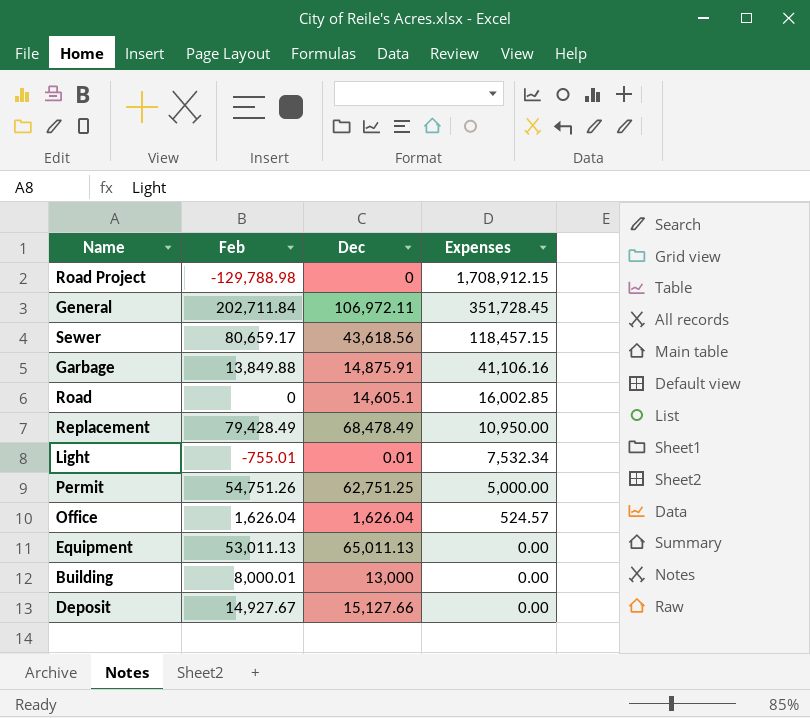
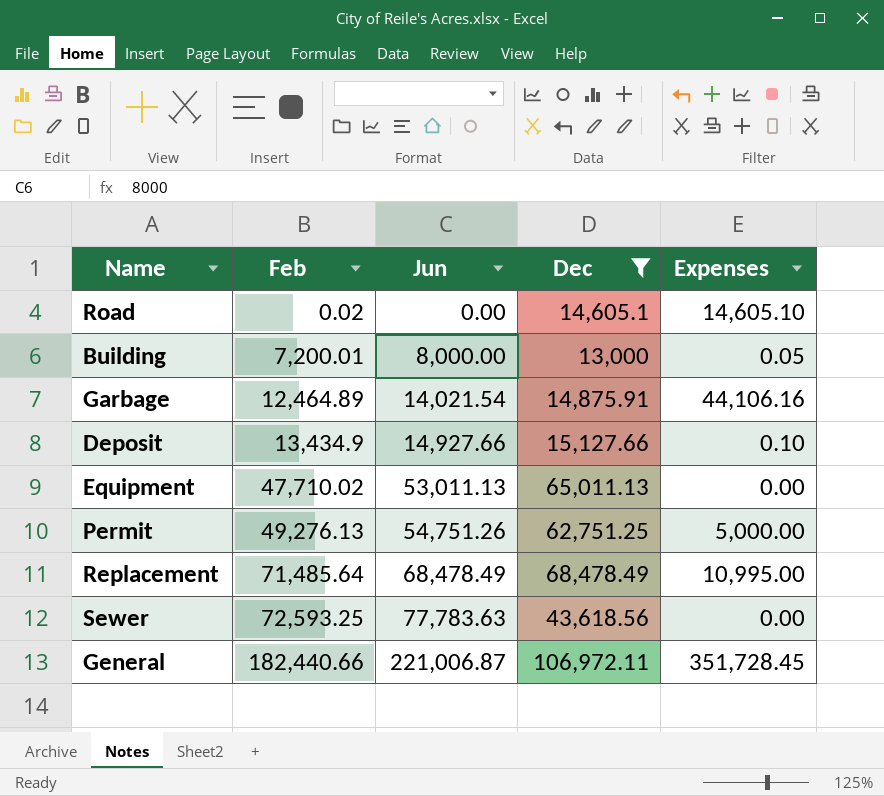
filter: none -> Dec >= 13,000
row order: Expenses descending -> Feb ascending
column Jun | position: none -> 3
Road | Feb: 0 -> 0.02
Road | Expenses: 16,002.85 -> 14,605.10
Building | Feb: 8,000.01 -> 7,200.01
Building | Expenses: 0.00 -> 0.05
Garbage | Feb: 13,849.88 -> 12,464.89
Garbage | Expenses: 41,106.16 -> 44,106.16
Deposit | Feb: 14,927.67 -> 13,434.9
Deposit | Expenses: 0.00 -> 0.10
Equipment | Feb: 53,011.13 -> 47,710.02
Permit | Feb: 54,751.26 -> 49,276.13
Replacement | Feb: 79,428.49 -> 71,485.64
Replacement | Expenses: 10,950.00 -> 10,995.00
Sewer | Feb: 80,659.17 -> 72,593.25
Sewer | Expenses: 118,457.15 -> 0.00
General | Feb: 202,711.84 -> 182,440.66

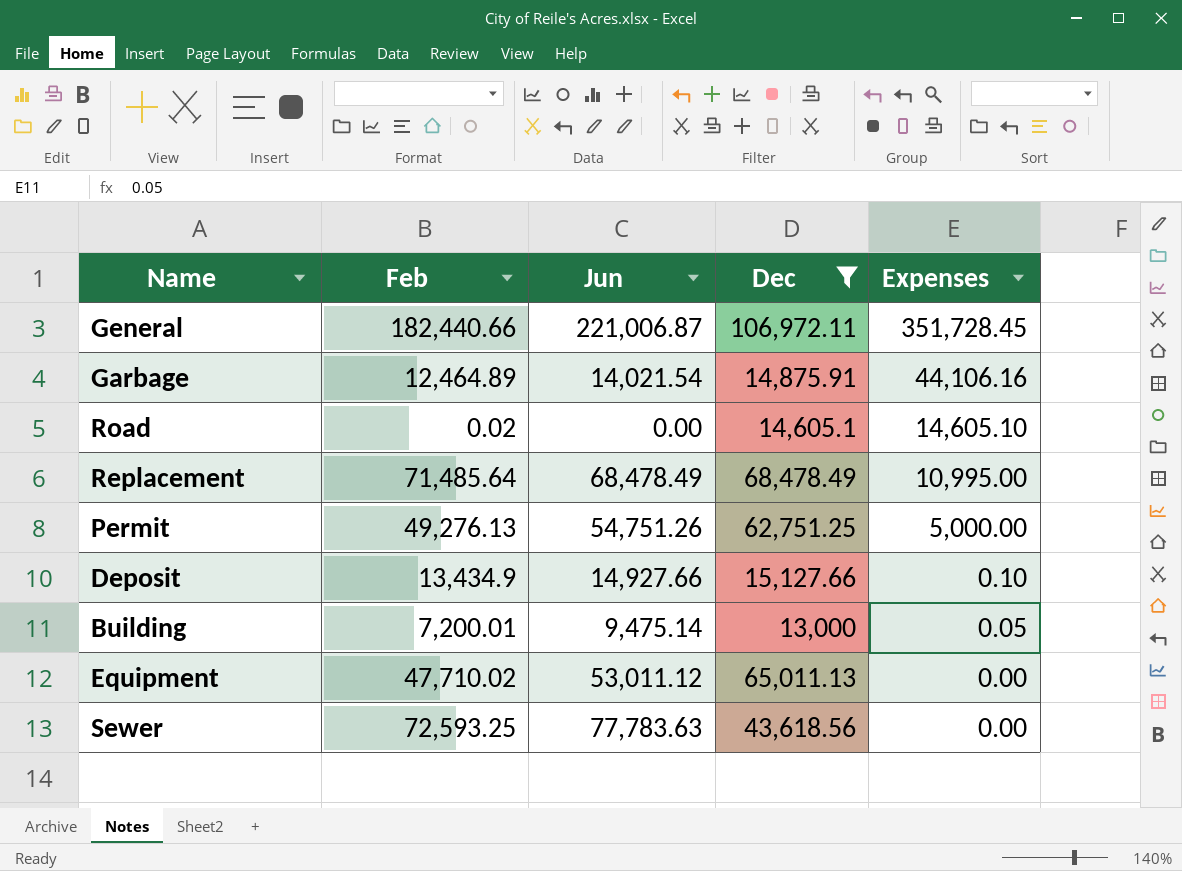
row order: Feb ascending -> Expenses descending
Building | Jun: 8,000.00 -> 9,475.14
Equipment | Jun: 53,011.13 -> 53,011.12

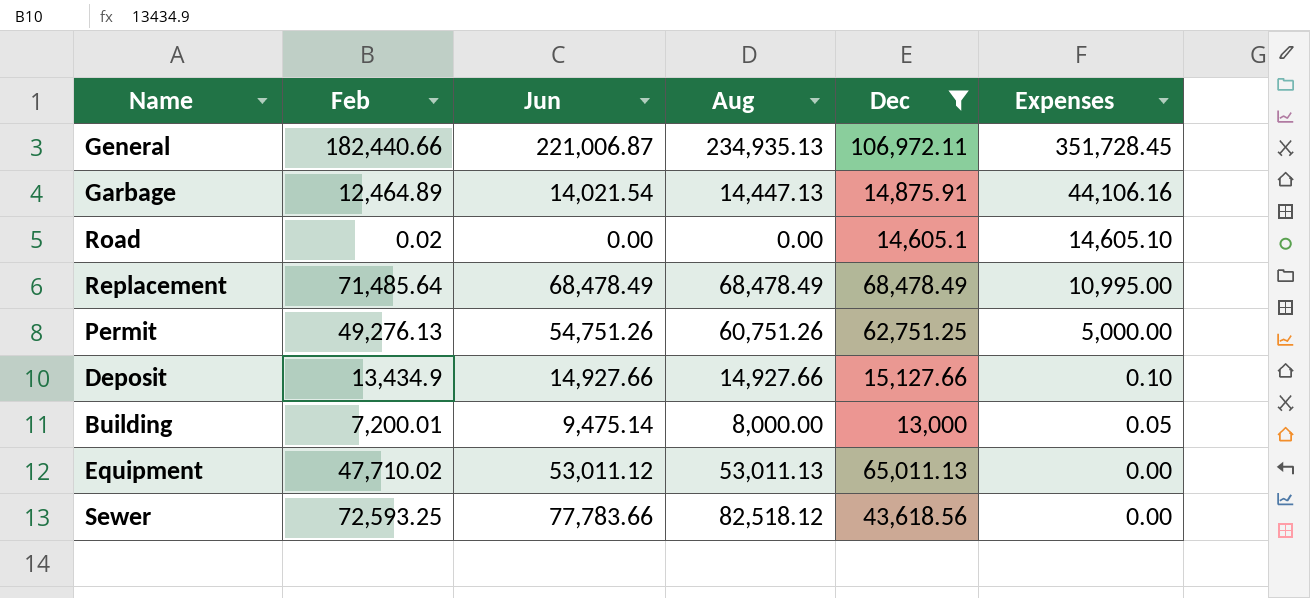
column Aug | position: none -> 4
Sewer | Jun: 77,783.63 -> 77,783.66

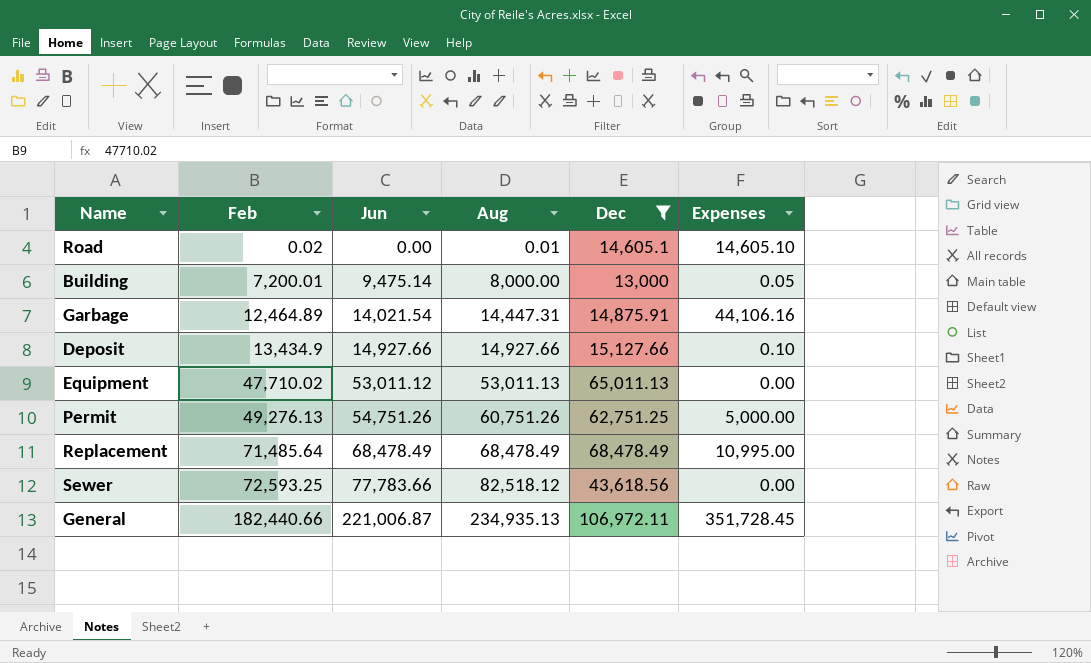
row order: Expenses descending -> Feb ascending
Road | Aug: 0.00 -> 0.01
Garbage | Aug: 14,447.13 -> 14,447.31

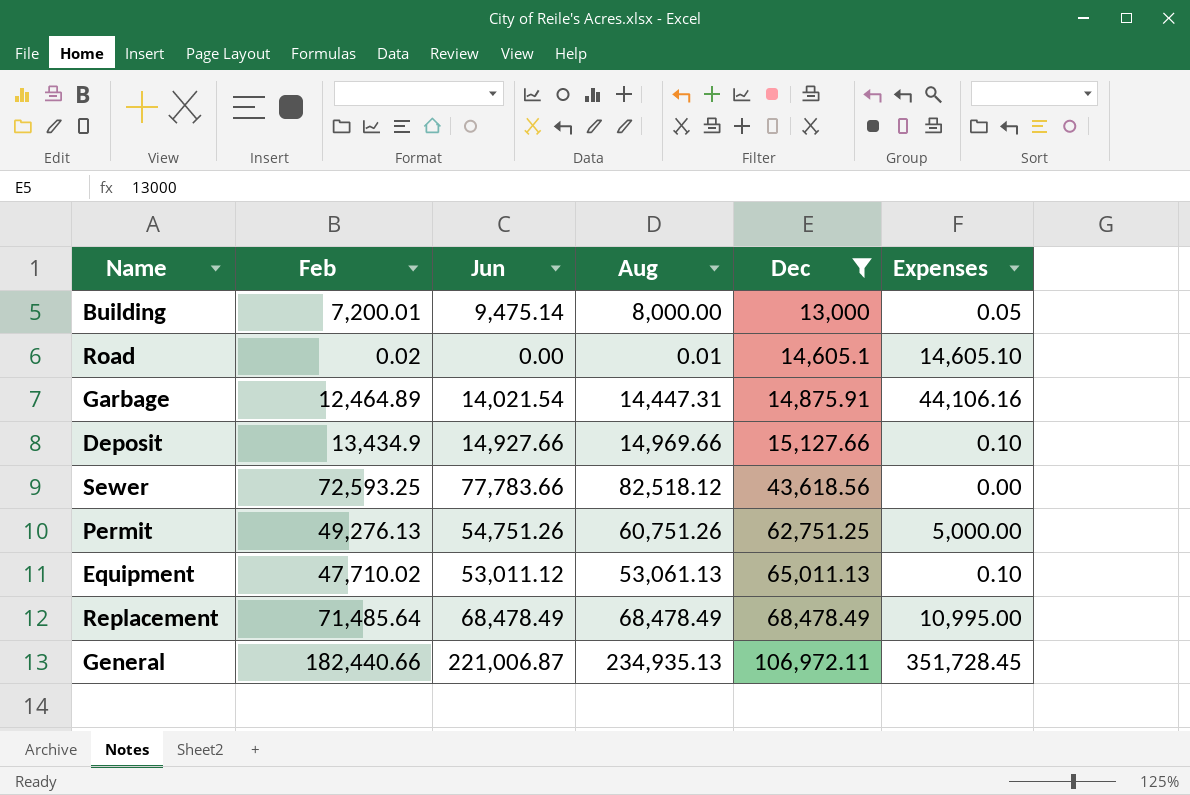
row order: Feb ascending -> Dec ascending
Deposit | Aug: 14,927.66 -> 14,969.66
Equipment | Aug: 53,011.13 -> 53,061.13
Equipment | Expenses: 0.00 -> 0.10

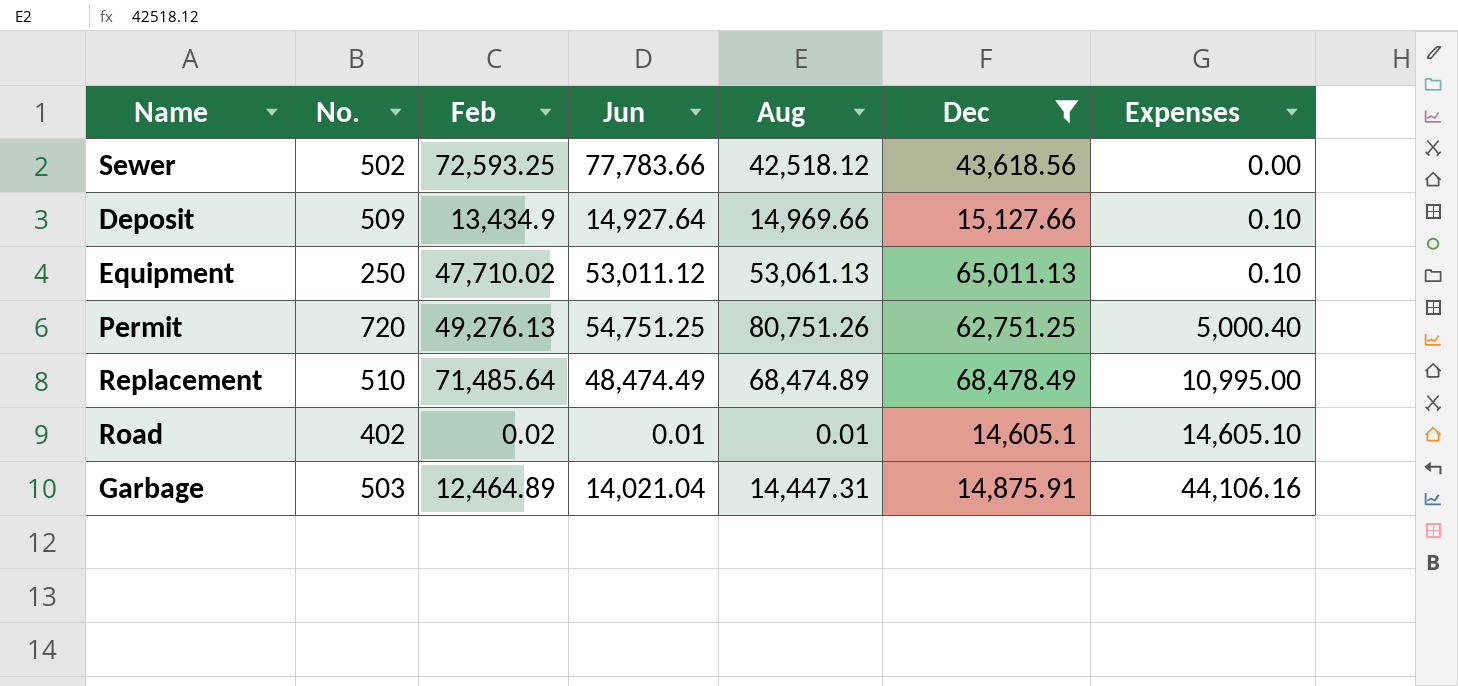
row order: Dec ascending -> Expenses ascending
column No. | position: none -> 2
row Building: 7,200.01 | 9,475.14 | 8,000.00 | 13,000 | 0.05 -> none
row General: 182,440.66 | 221,006.87 | 234,935.13 | 106,972.11 | 351,728.45 -> none
Sewer | Aug: 82,518.12 -> 42,518.12
Deposit | Jun: 14,927.66 -> 14,927.64
Permit | Jun: 54,751.26 -> 54,751.25
Permit | Aug: 60,751.26 -> 80,751.26
Permit | Expenses: 5,000.00 -> 5,000.40
Replacement | Jun: 68,478.49 -> 48,474.49
Replacement | Aug: 68,478.49 -> 68,474.89
Road | Jun: 0.00 -> 0.01
Garbage | Jun: 14,021.54 -> 14,021.04

